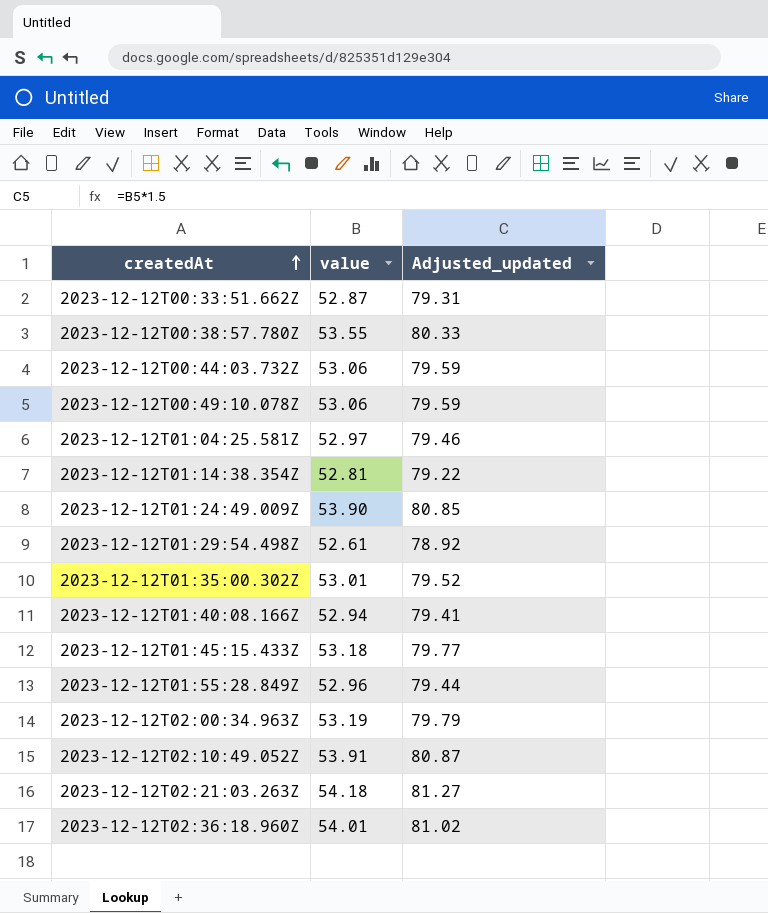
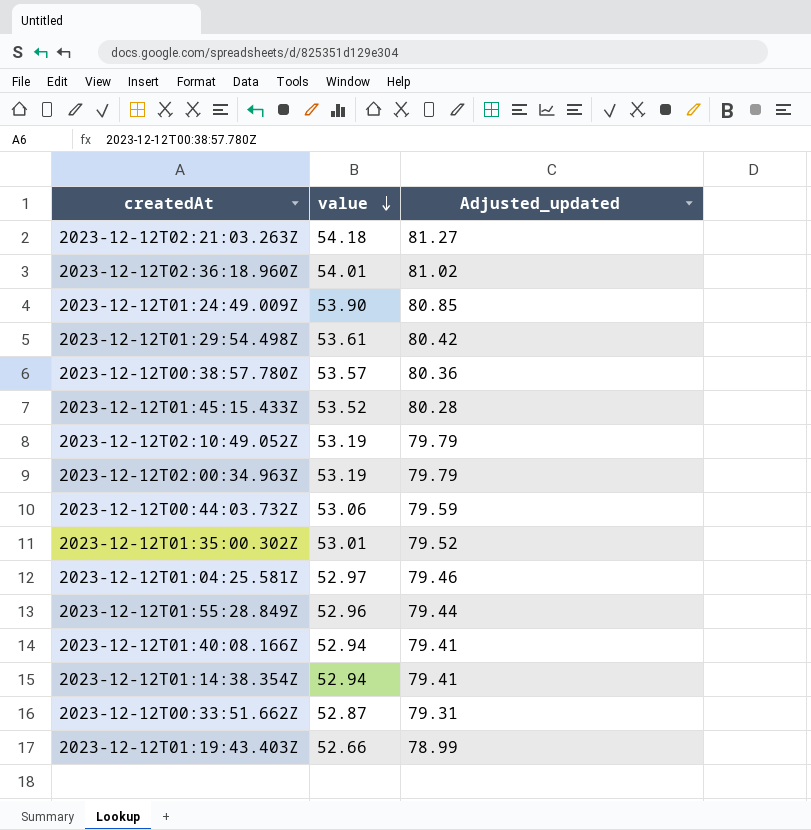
row order: createdAt ascending -> value descending
row 2023-12-12T00:49:10.078Z: 53.06 | 79.59 -> none
2023-12-12T01:29:54.498Z | value: 52.61 -> 53.61
2023-12-12T01:29:54.498Z | Adjusted_updated: 78.92 -> 80.42
2023-12-12T00:38:57.780Z | value: 53.55 -> 53.57
2023-12-12T00:38:57.780Z | Adjusted_updated: 80.33 -> 80.36
2023-12-12T01:45:15.433Z | value: 53.18 -> 53.52
2023-12-12T01:45:15.433Z | Adjusted_updated: 79.77 -> 80.28
2023-12-12T02:10:49.052Z | value: 53.91 -> 53.19
2023-12-12T02:10:49.052Z | Adjusted_updated: 80.87 -> 79.79
2023-12-12T01:14:38.354Z | value: 52.81 -> 52.94
2023-12-12T01:14:38.354Z | Adjusted_updated: 79.22 -> 79.41
row 2023-12-12T01:19:43.403Z: none -> 52.66 | 78.99

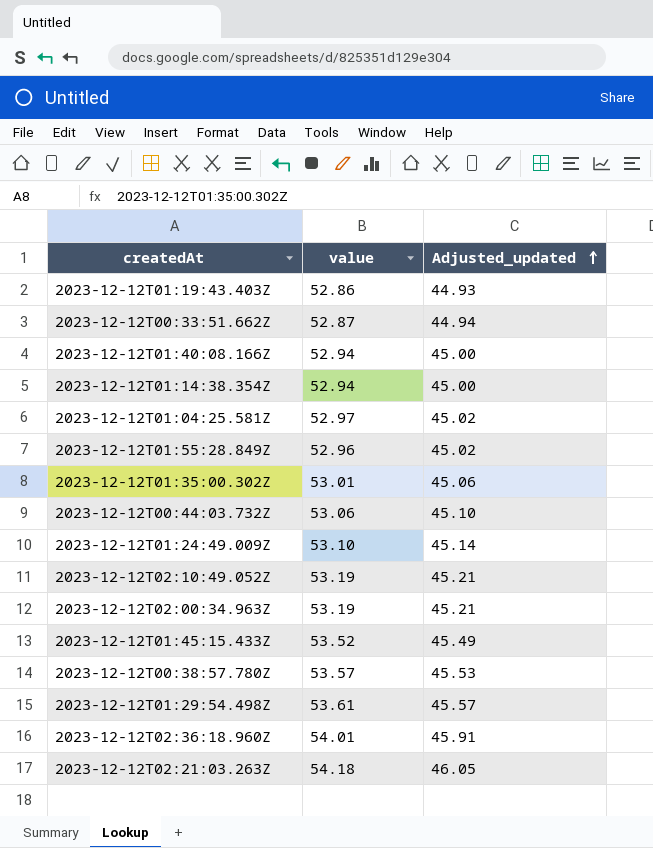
row order: value descending -> Adjusted_updated ascending
column Adjusted_updated | formula: [value] * 1.5 -> [value] * 0.85
2023-12-12T01:19:43.403Z | value: 52.66 -> 52.86
2023-12-12T01:24:49.009Z | value: 53.90 -> 53.10

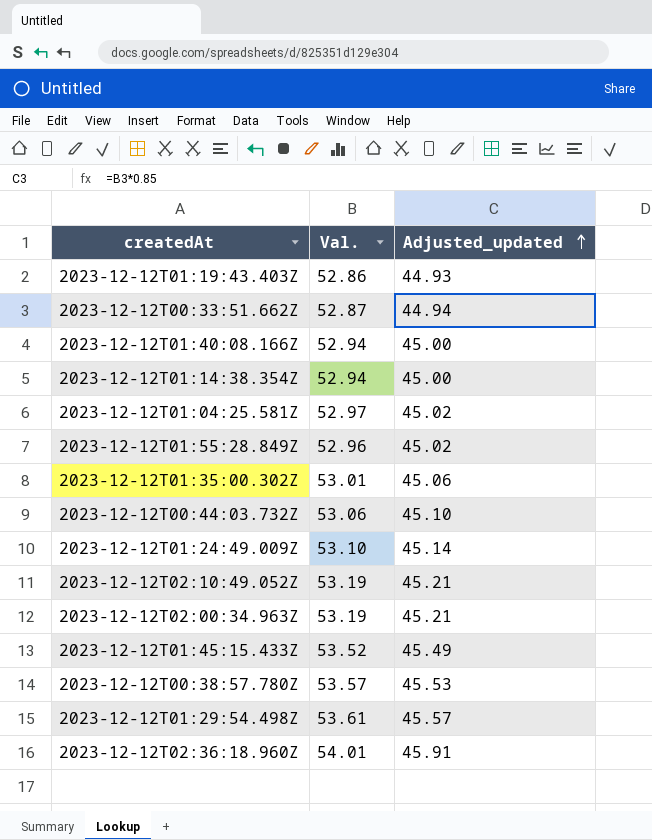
column name: value -> Val.
row 2023-12-12T02:21:03.263Z: 54.18 | 46.05 -> none

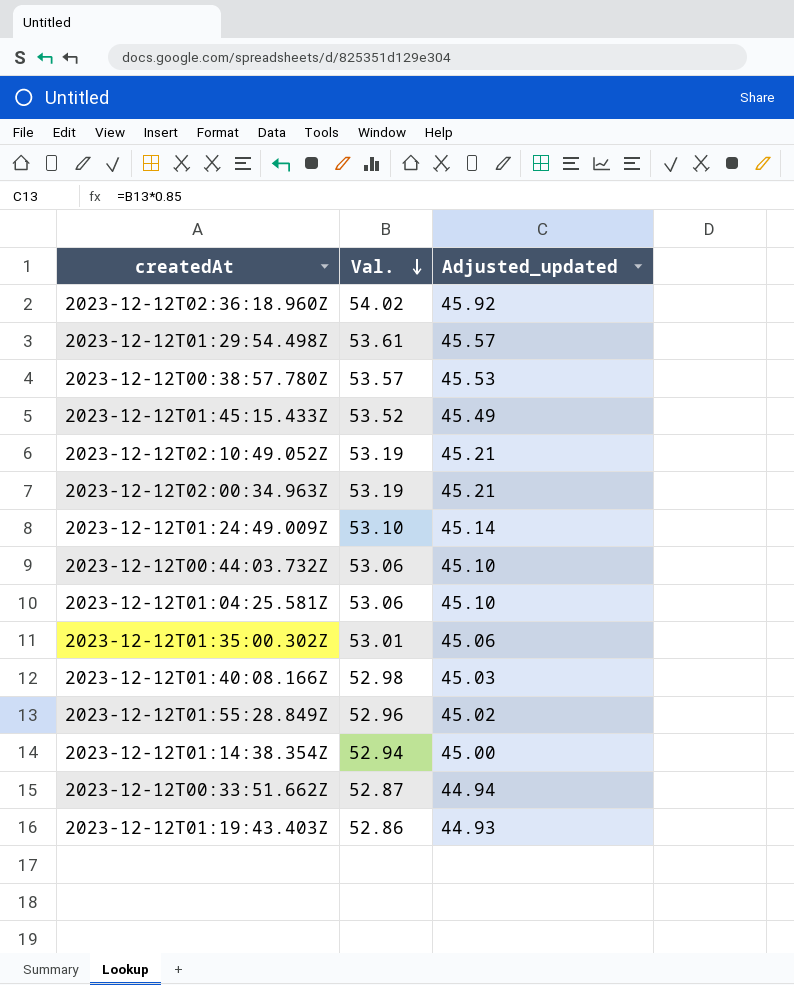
row order: Adjusted_updated ascending -> Val. descending
2023-12-12T02:36:18.960Z | Val.: 54.01 -> 54.02
2023-12-12T02:36:18.960Z | Adjusted_updated: 45.91 -> 45.92
2023-12-12T01:04:25.581Z | Val.: 52.97 -> 53.06
2023-12-12T01:04:25.581Z | Adjusted_updated: 45.02 -> 45.10
2023-12-12T01:40:08.166Z | Val.: 52.94 -> 52.98
2023-12-12T01:40:08.166Z | Adjusted_updated: 45.00 -> 45.03

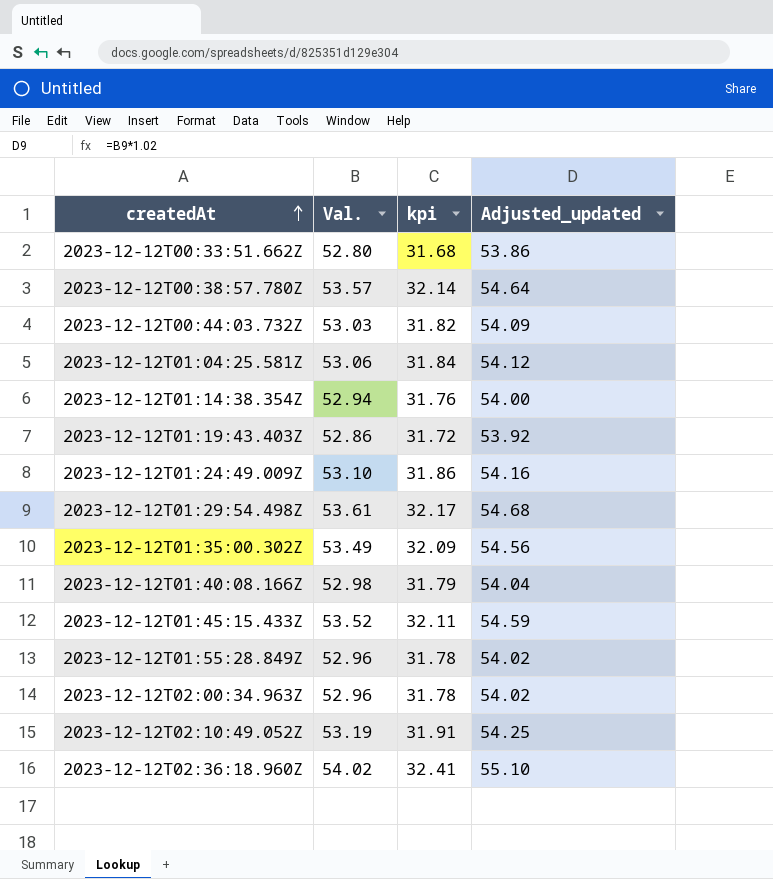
row order: Val. descending -> createdAt ascending
column kpi | formula: none -> [Val.] * 0.6
column Adjusted_updated | formula: [Val.] * 0.85 -> [Val.] * 1.02
2023-12-12T00:33:51.662Z | Val.: 52.87 -> 52.80
2023-12-12T00:44:03.732Z | Val.: 53.06 -> 53.03
2023-12-12T01:35:00.302Z | Val.: 53.01 -> 53.49
2023-12-12T02:00:34.963Z | Val.: 53.19 -> 52.96

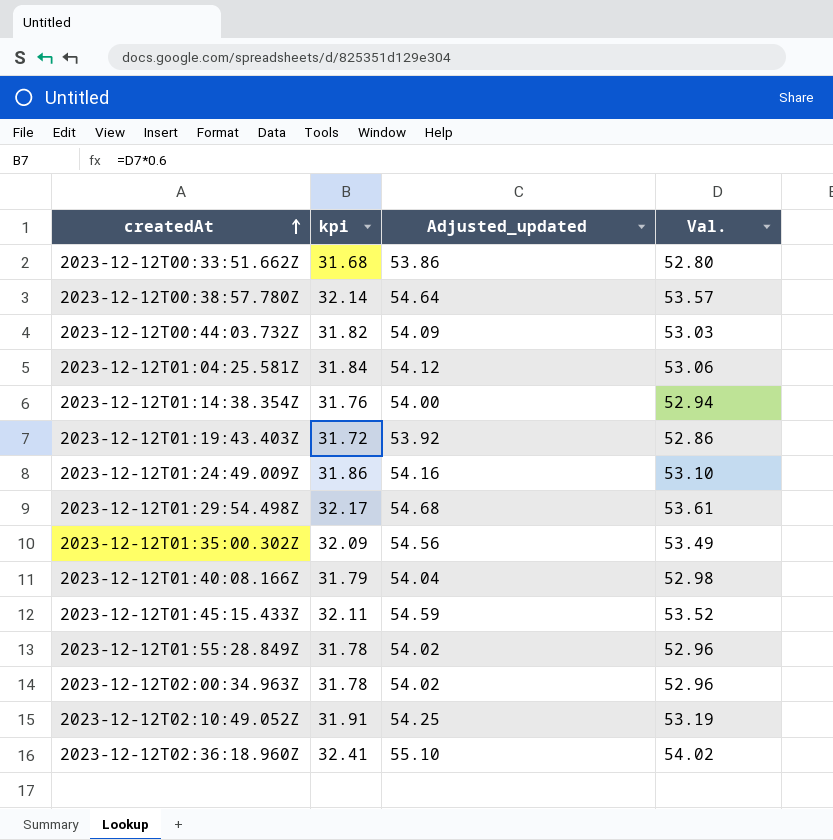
column Val. | position: 2 -> 4

